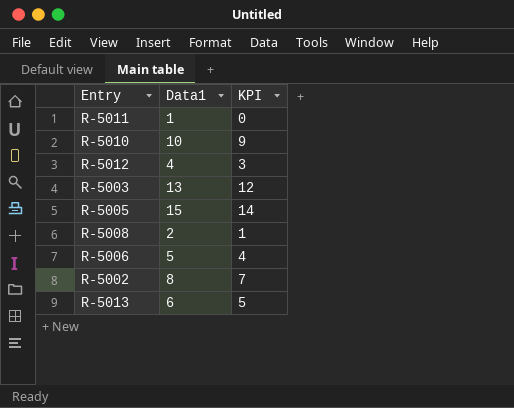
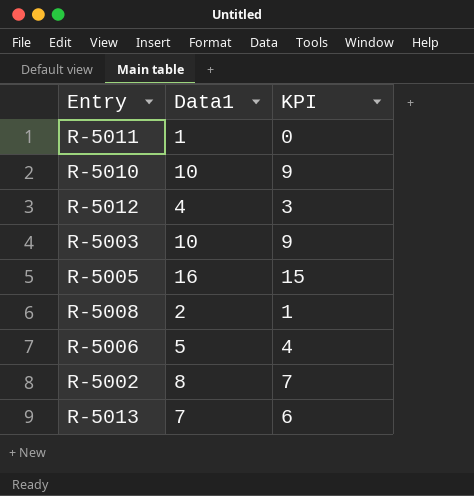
R-5003 | Data1: 13 -> 10
R-5003 | KPI: 12 -> 9
R-5005 | Data1: 15 -> 16
R-5005 | KPI: 14 -> 15
R-5013 | Data1: 6 -> 7
R-5013 | KPI: 5 -> 6

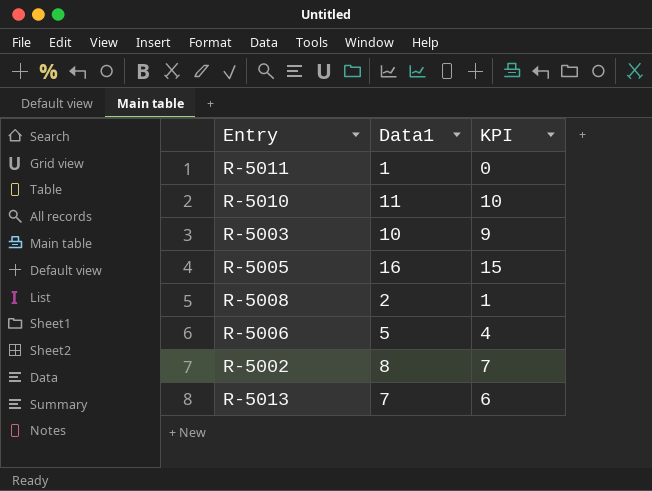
row R-5012: 4 | 3 -> none
R-5010 | Data1: 10 -> 11
R-5010 | KPI: 9 -> 10

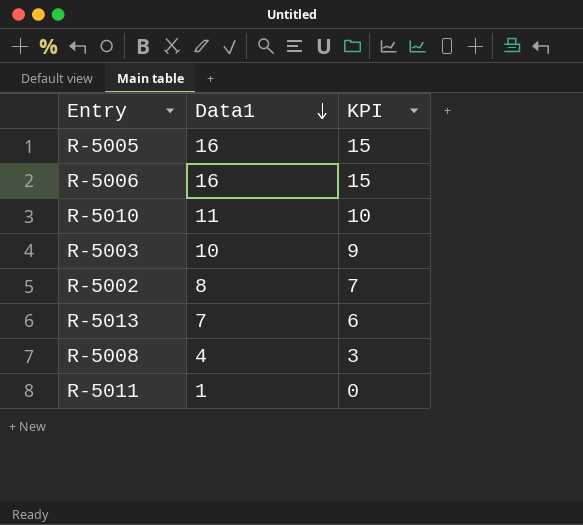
row order: none -> Data1 descending
R-5006 | Data1: 5 -> 16
R-5006 | KPI: 4 -> 15
R-5008 | Data1: 2 -> 4
R-5008 | KPI: 1 -> 3

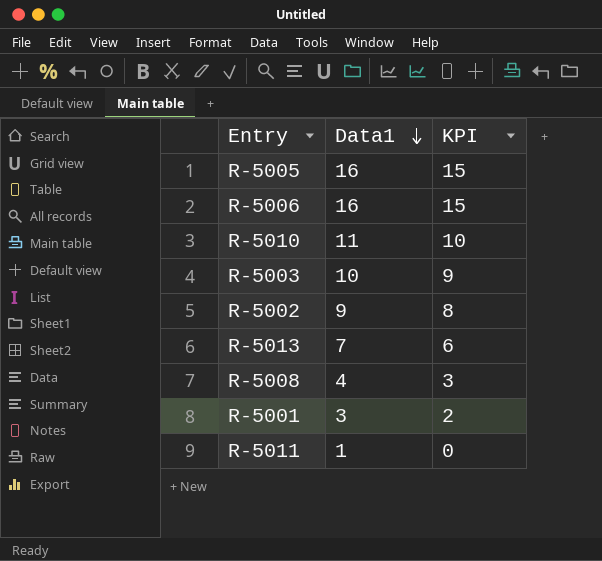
R-5002 | Data1: 8 -> 9
R-5002 | KPI: 7 -> 8
row R-5001: none -> 3 | 2

